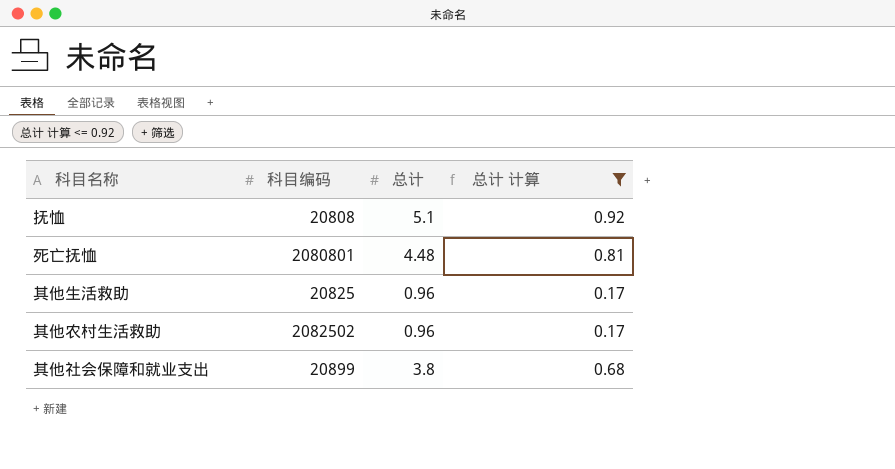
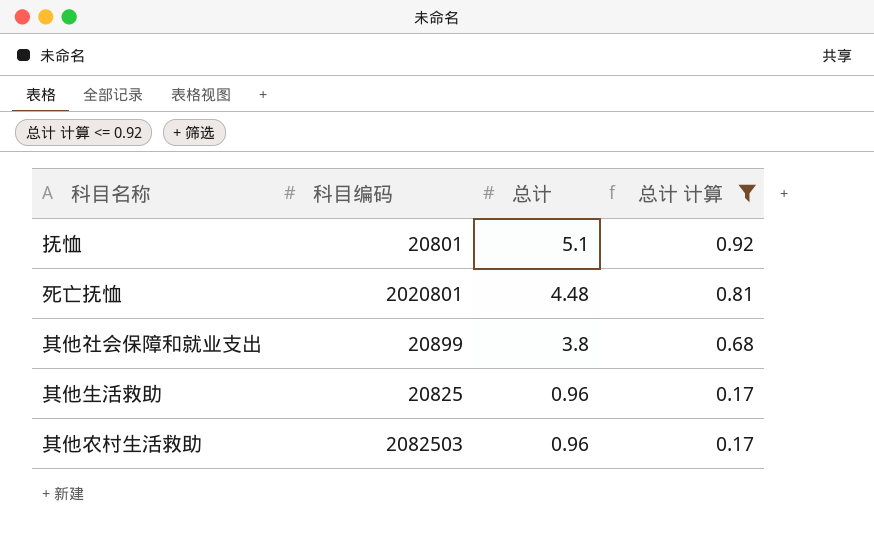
row order: none -> 总计 descending
抚恤 | 科目编码: 20808 -> 20801
死亡抚恤 | 科目编码: 2080801 -> 2020801
其他农村生活救助 | 科目编码: 2082502 -> 2082503

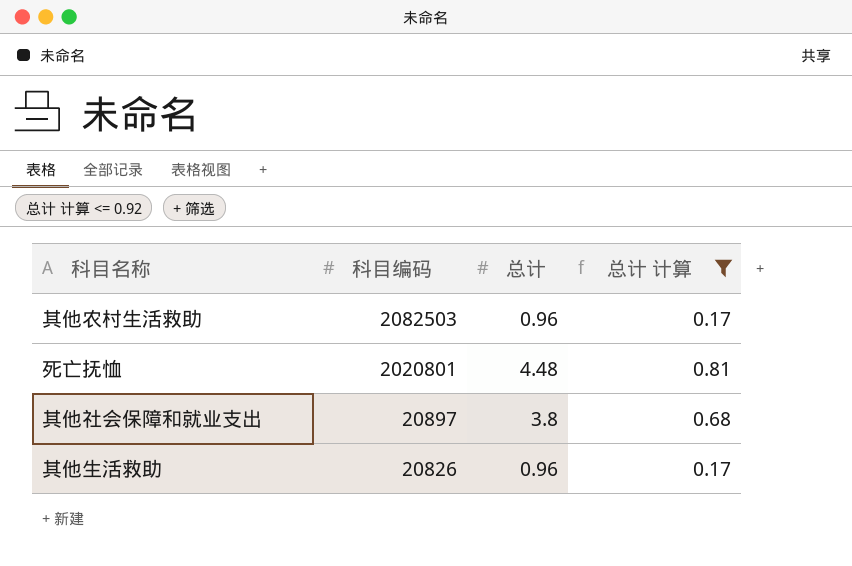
row order: 总计 descending -> 科目编码 descending
row 抚恤: 20801 | 5.1 | 0.92 -> none
其他社会保障和就业支出 | 科目编码: 20899 -> 20897
其他生活救助 | 科目编码: 20825 -> 20826

